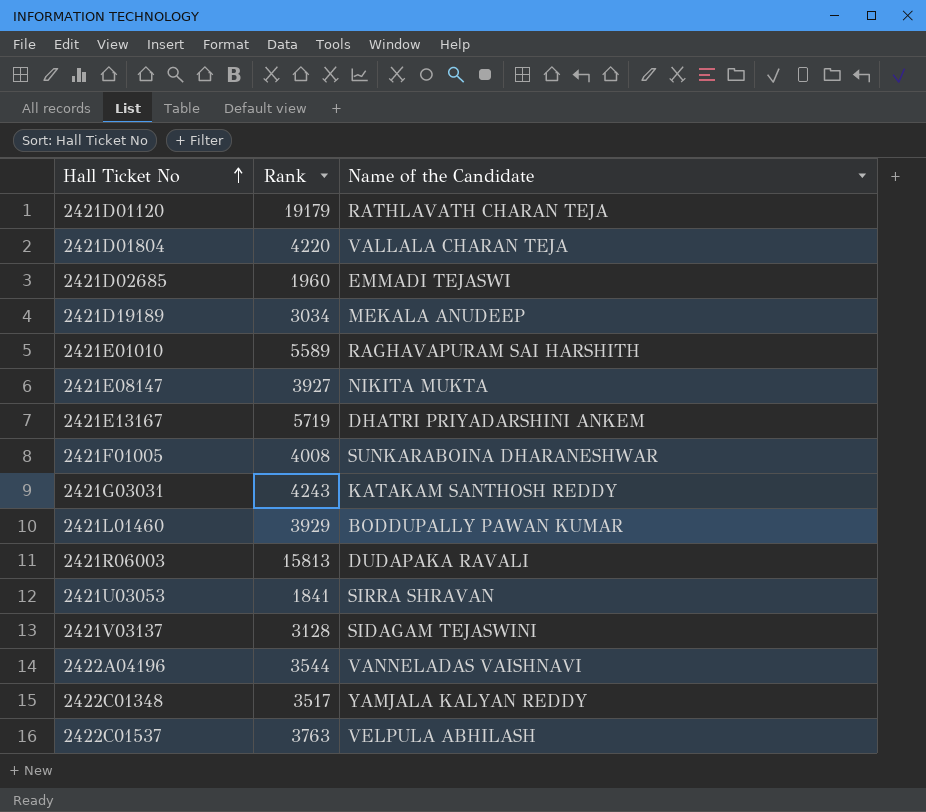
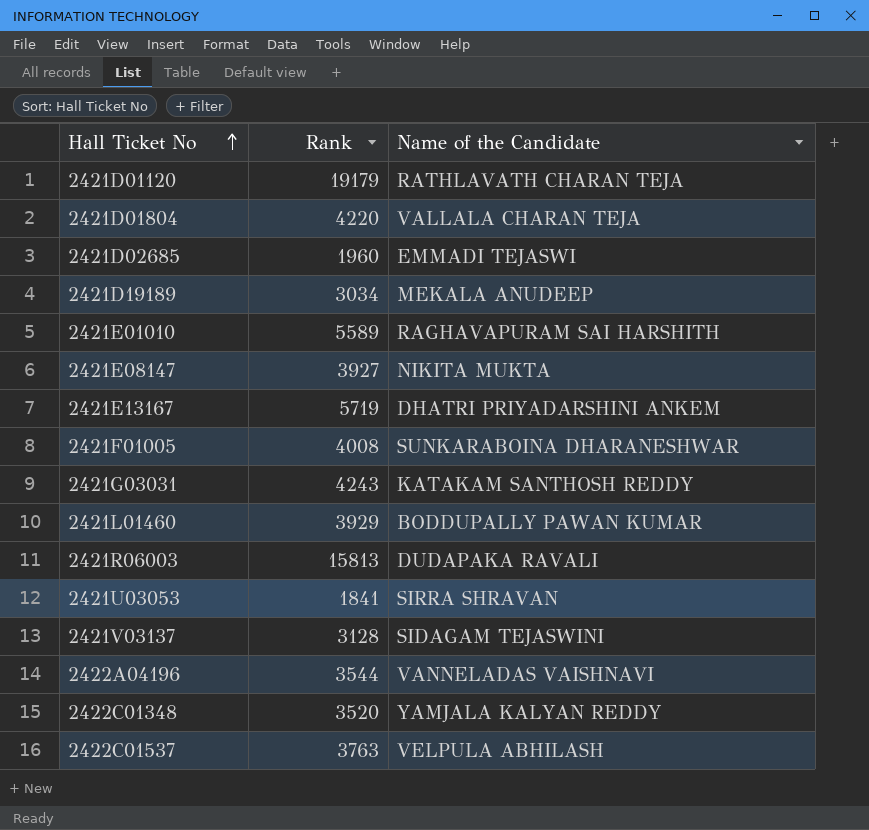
2422C01348 | Rank: 3517 -> 3520

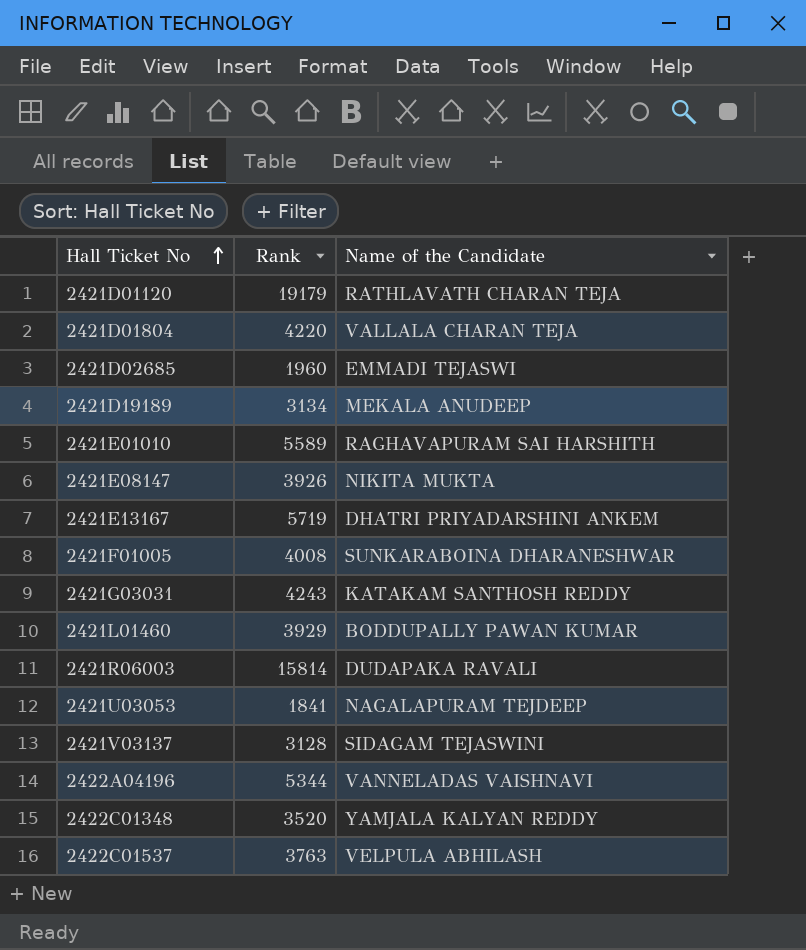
2421D19189 | Rank: 3034 -> 3134
2421E08147 | Rank: 3927 -> 3926
2421R06003 | Rank: 15813 -> 15814
2421U03053 | Name of the Candidate: SIRRA SHRAVAN -> NAGALAPURAM TEJDEEP
2422A04196 | Rank: 3544 -> 5344

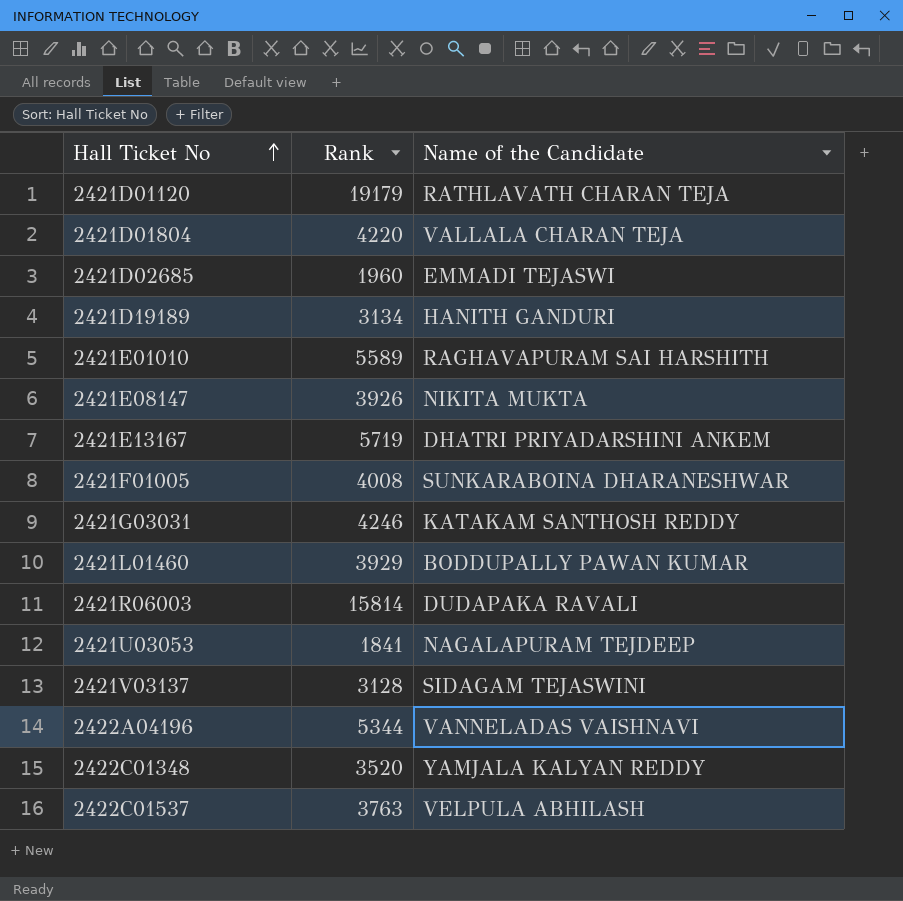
2421D19189 | Name of the Candidate: MEKALA ANUDEEP -> HANITH GANDURI
2421G03031 | Rank: 4243 -> 4246

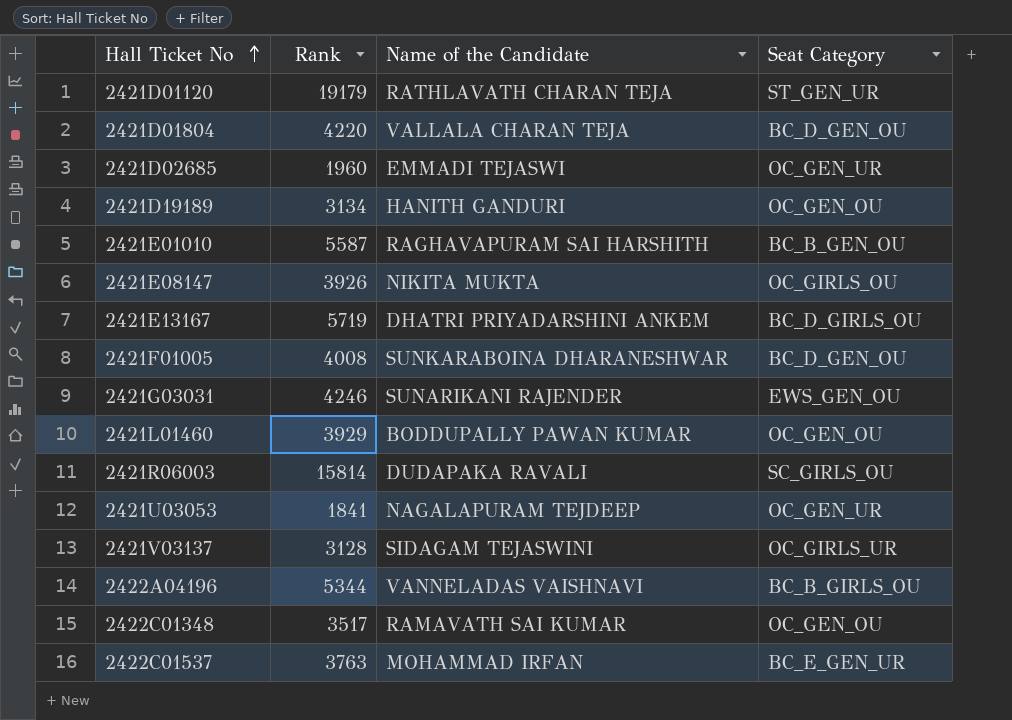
column Seat Category | position: none -> 4
2421E01010 | Rank: 5589 -> 5587
2421G03031 | Name of the Candidate: KATAKAM SANTHOSH REDDY -> SUNARIKANI RAJENDER
2422C01348 | Rank: 3520 -> 3517
2422C01348 | Name of the Candidate: YAMJALA KALYAN REDDY -> RAMAVATH SAI KUMAR
2422C01537 | Name of the Candidate: VELPULA ABHILASH -> MOHAMMAD IRFAN

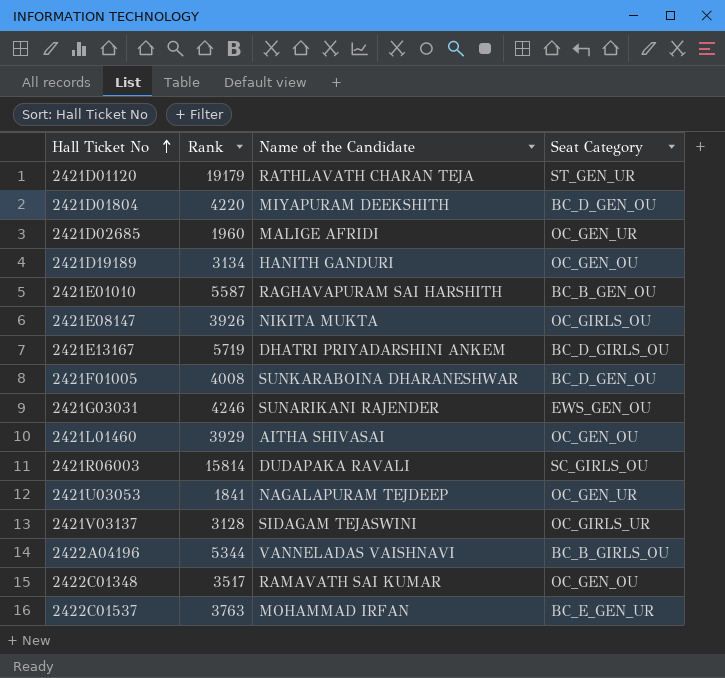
2421D01804 | Name of the Candidate: VALLALA CHARAN TEJA -> MIYAPURAM DEEKSHITH
2421D02685 | Name of the Candidate: EMMADI TEJASWI -> MALIGE AFRIDI
2421L01460 | Name of the Candidate: BODDUPALLY PAWAN KUMAR -> AITHA SHIVASAI

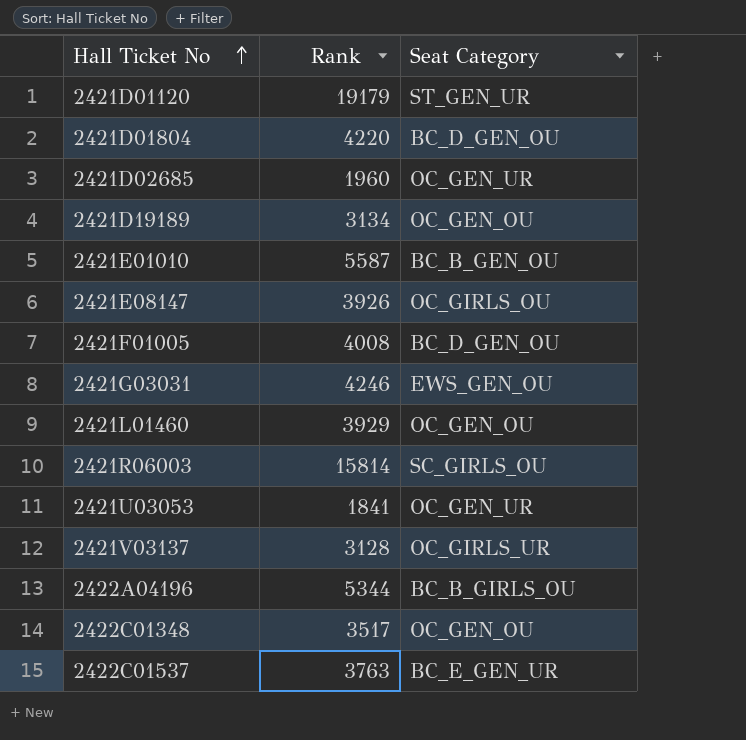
column Name of the Candidate | position: 3 -> none
row 2421E13167: 5719 | DHATRI PRIYADARSHINI ANKEM | BC_D_GIRLS_OU -> none

